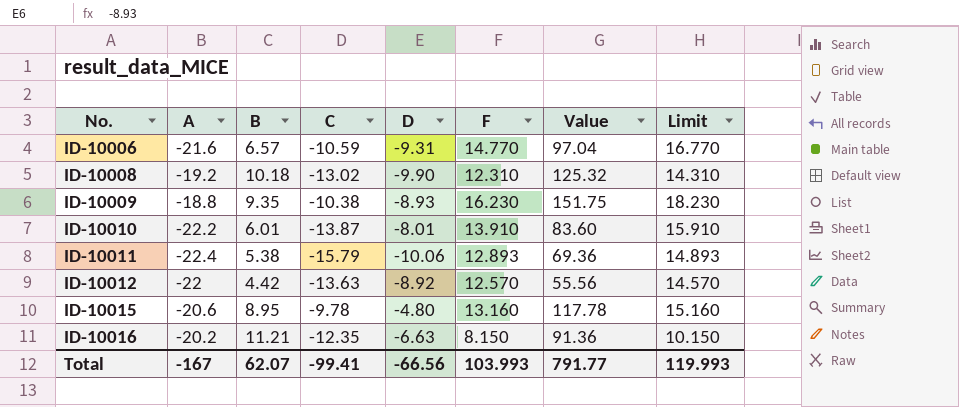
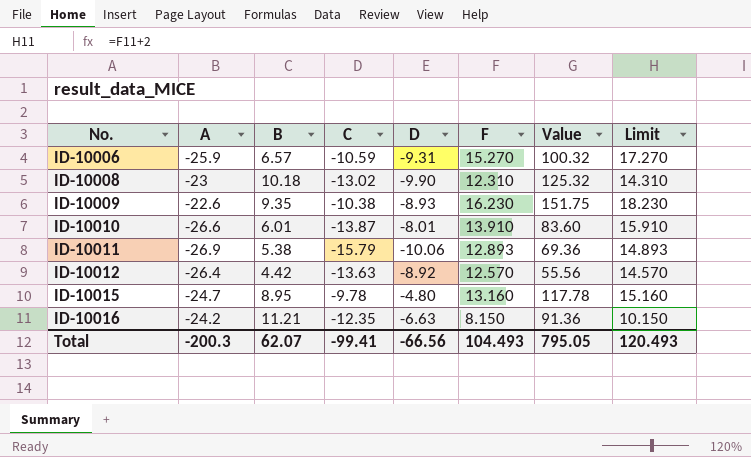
ID-10006 | A: -21.6 -> -25.9
ID-10006 | F: 14.770 -> 15.270
ID-10006 | Value: 97.04 -> 100.32
ID-10006 | Limit: 16.770 -> 17.270
ID-10008 | A: -19.2 -> -23
ID-10009 | A: -18.8 -> -22.6
ID-10010 | A: -22.2 -> -26.6
ID-10011 | A: -22.4 -> -26.9
ID-10012 | A: -22 -> -26.4
ID-10015 | A: -20.6 -> -24.7
ID-10016 | A: -20.2 -> -24.2
Total | A: -167 -> -200.3
Total | F: 103.993 -> 104.493
Total | Value: 791.77 -> 795.05
Total | Limit: 119.993 -> 120.493

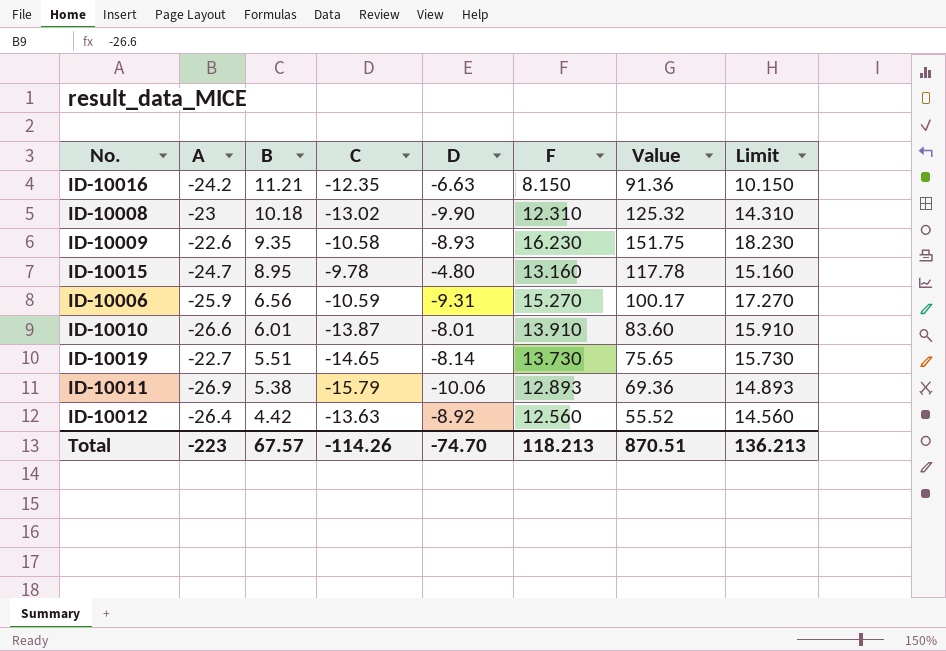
row order: No. ascending -> B descending
ID-10009 | C: -10.38 -> -10.58
ID-10006 | B: 6.57 -> 6.56
ID-10006 | Value: 100.32 -> 100.17
row ID-10019: none -> -22.7 | 5.51 | -14.65 | -8.14 | 13.730 | 75.65 | 15.730
ID-10012 | F: 12.570 -> 12.560
ID-10012 | Value: 55.56 -> 55.52
ID-10012 | Limit: 14.570 -> 14.560
Total | A: -200.3 -> -223
Total | B: 62.07 -> 67.57
Total | C: -99.41 -> -114.26
Total | D: -66.56 -> -74.70
Total | F: 104.493 -> 118.213
Total | Value: 795.05 -> 870.51
Total | Limit: 120.493 -> 136.213

